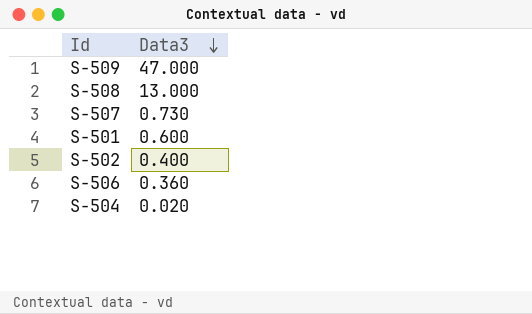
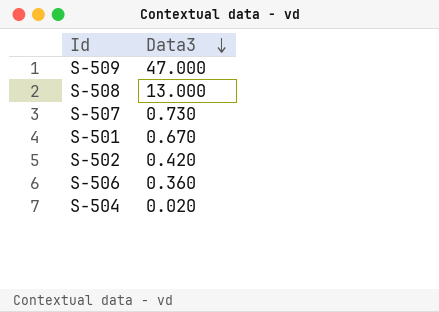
S-501 | Data3: 0.600 -> 0.670
S-502 | Data3: 0.400 -> 0.420

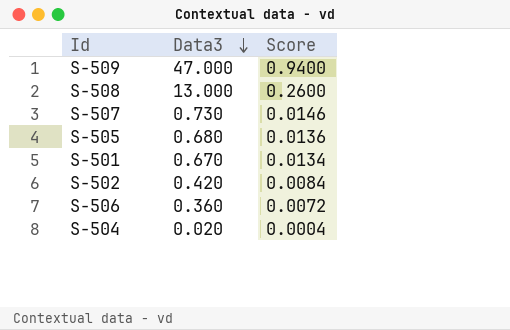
column Score | formula: none -> [Data3] * 0.02
row S-505: none -> 0.680 | 0.0136

